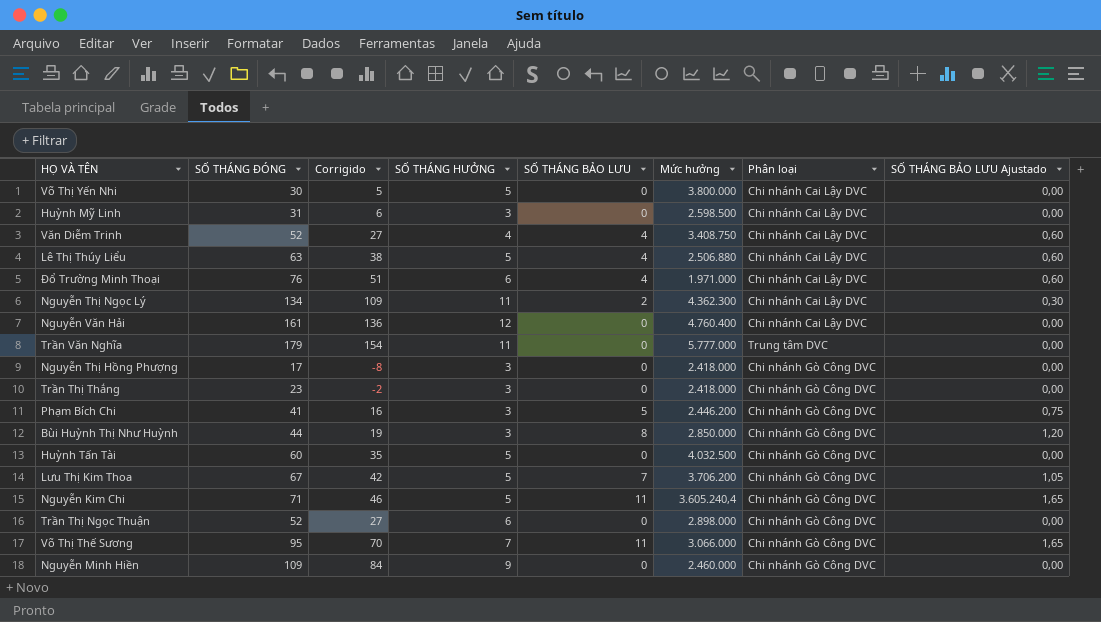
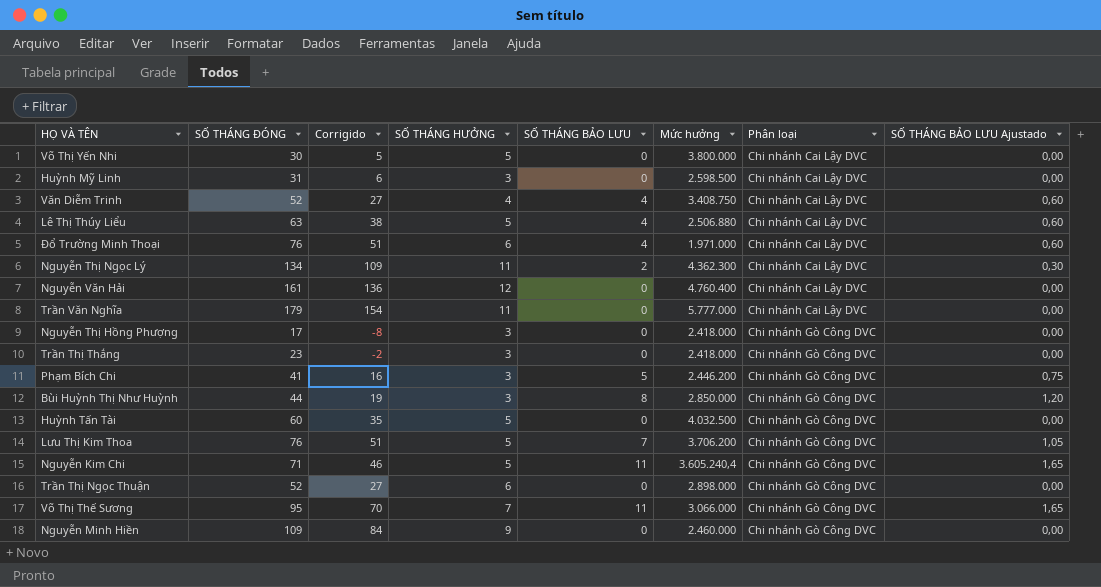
Trần Văn Nghĩa | Phân loại: Trung tâm DVC -> Chi nhánh Cai Lậy DVC
Lưu Thị Kim Thoa | SỐ THÁNG ĐÓNG: 67 -> 76
Lưu Thị Kim Thoa | Corrigido: 42 -> 51

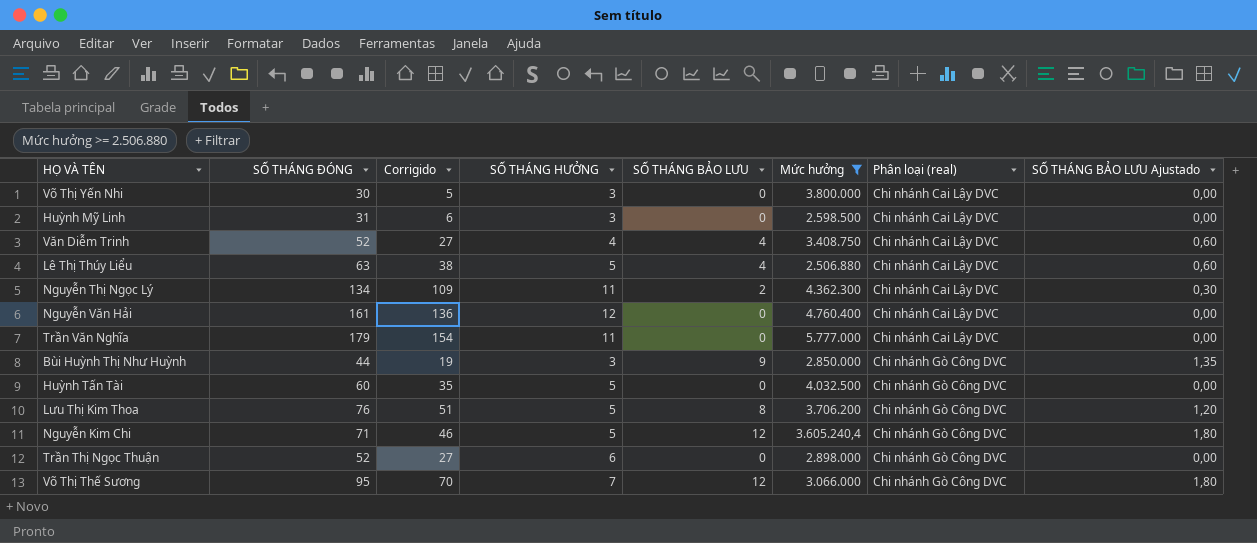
filter: none -> Mức hưởng >= 2.506.880
column name: Phân loại -> Phân loại (real)
Võ Thị Yến Nhi | SỐ THÁNG HƯỞNG: 5 -> 3
Bùi Huỳnh Thị Như Huỳnh | SỐ THÁNG BẢO LƯU: 8 -> 9
Bùi Huỳnh Thị Như Huỳnh | SỐ THÁNG BẢO LƯU Ajustado: 1,20 -> 1,35
Lưu Thị Kim Thoa | SỐ THÁNG BẢO LƯU: 7 -> 8
Lưu Thị Kim Thoa | SỐ THÁNG BẢO LƯU Ajustado: 1,05 -> 1,20
Nguyễn Kim Chi | SỐ THÁNG BẢO LƯU: 11 -> 12
Nguyễn Kim Chi | SỐ THÁNG BẢO LƯU Ajustado: 1,65 -> 1,80
Võ Thị Thế Sương | SỐ THÁNG BẢO LƯU: 11 -> 12
Võ Thị Thế Sương | SỐ THÁNG BẢO LƯU Ajustado: 1,65 -> 1,80

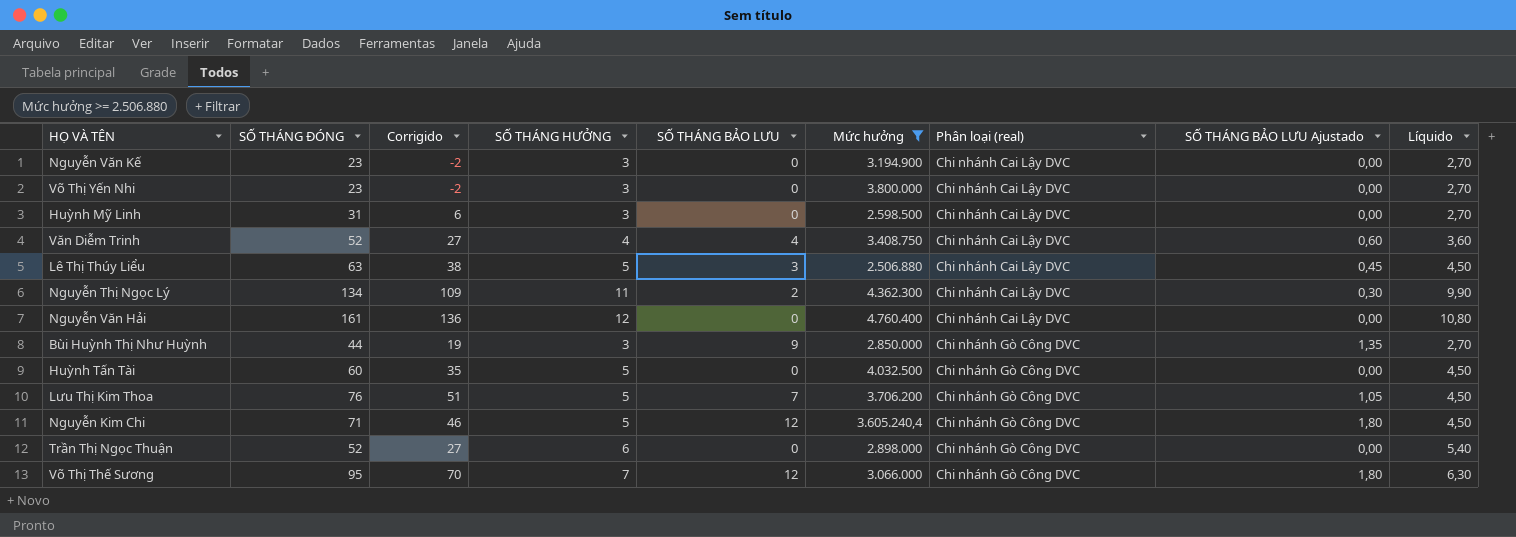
column Líquido | formula: none -> [SỐ THÁNG HƯỞNG] * 0,9
row Trần Văn Nghĩa: 179 | 154 | 11 | 0 | 5.777.000 | Chi nhánh Cai Lậy DVC | 0,00 -> none
row Nguyễn Văn Kế: none -> 23 | -2 | 3 | 0 | 3.194.900 | Chi nhánh Cai Lậy DVC | 0,00 | 2,70
Võ Thị Yến Nhi | SỐ THÁNG ĐÓNG: 30 -> 23
Võ Thị Yến Nhi | Corrigido: 5 -> -2
Lê Thị Thúy Liểu | SỐ THÁNG BẢO LƯU: 4 -> 3
Lê Thị Thúy Liểu | SỐ THÁNG BẢO LƯU Ajustado: 0,60 -> 0,45
Lưu Thị Kim Thoa | SỐ THÁNG BẢO LƯU: 8 -> 7
Lưu Thị Kim Thoa | SỐ THÁNG BẢO LƯU Ajustado: 1,20 -> 1,05

